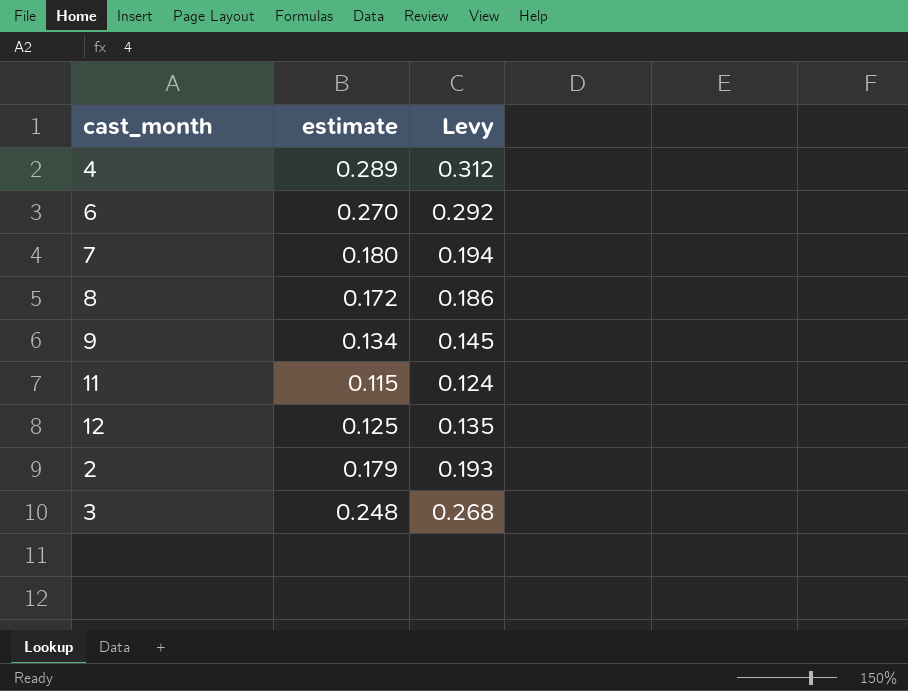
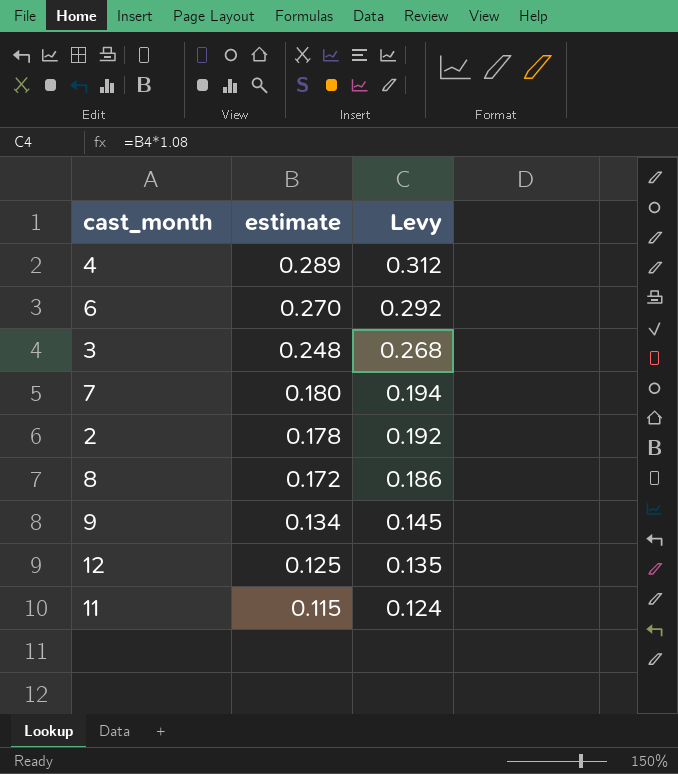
row order: none -> estimate descending
2 | estimate: 0.179 -> 0.178
2 | Levy: 0.193 -> 0.192

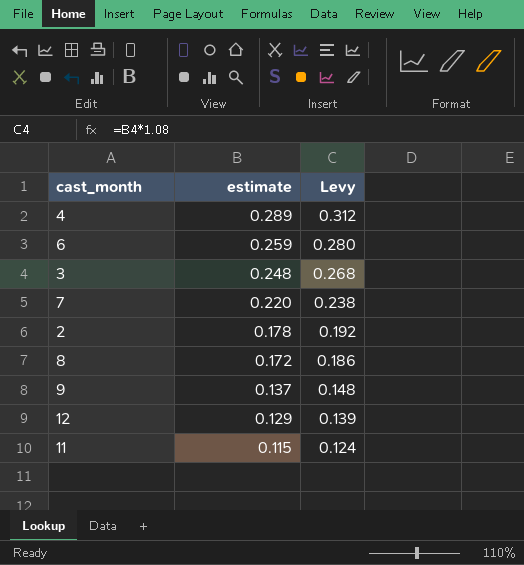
6 | estimate: 0.270 -> 0.259
6 | Levy: 0.292 -> 0.280
7 | estimate: 0.180 -> 0.220
7 | Levy: 0.194 -> 0.238
9 | estimate: 0.134 -> 0.137
9 | Levy: 0.145 -> 0.148
12 | estimate: 0.125 -> 0.129
12 | Levy: 0.135 -> 0.139

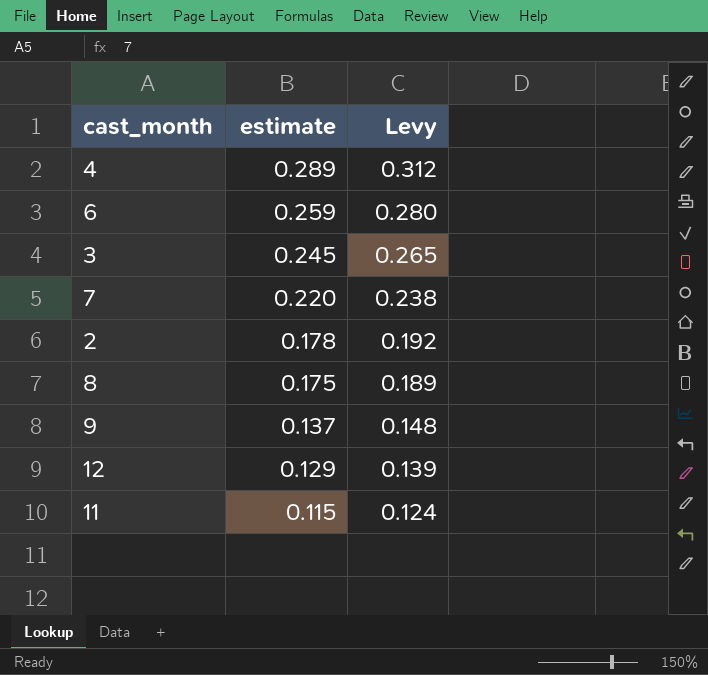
3 | estimate: 0.248 -> 0.245
3 | Levy: 0.268 -> 0.265
8 | estimate: 0.172 -> 0.175
8 | Levy: 0.186 -> 0.189

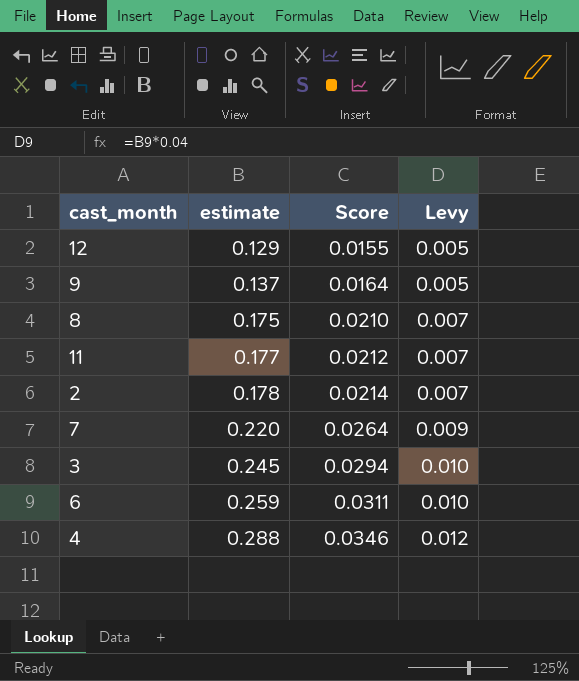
row order: estimate descending -> estimate ascending
column Score | formula: none -> [estimate] * 0.12
column Levy | formula: [estimate] * 1.08 -> [estimate] * 0.04
11 | estimate: 0.115 -> 0.177
4 | estimate: 0.289 -> 0.288

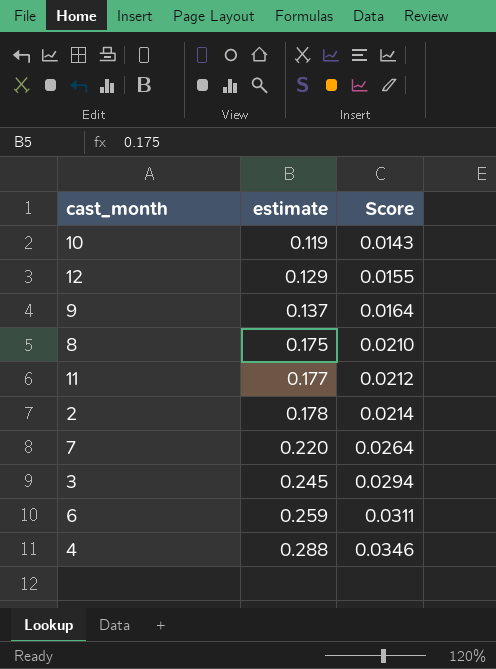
column Levy | formula: [estimate] * 0.04 -> none
row 10: none -> 0.119 | 0.0143

